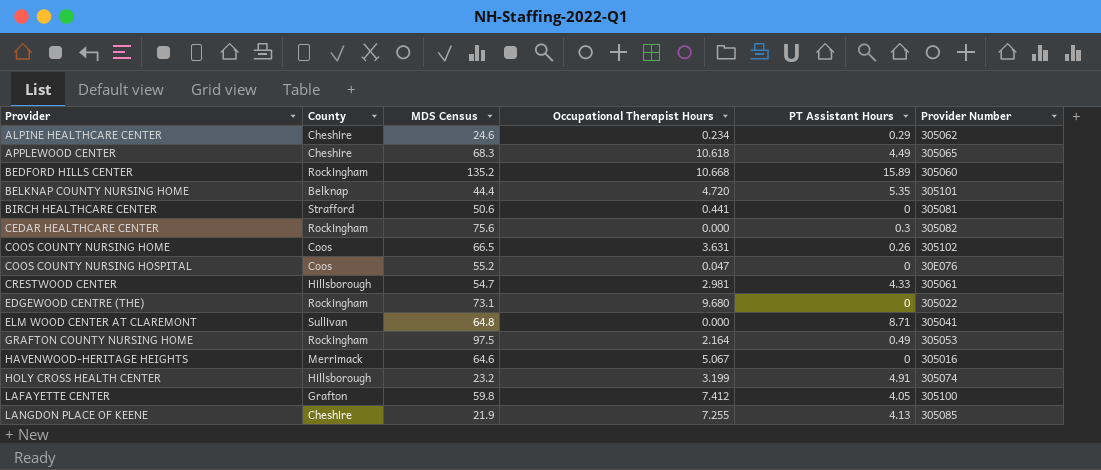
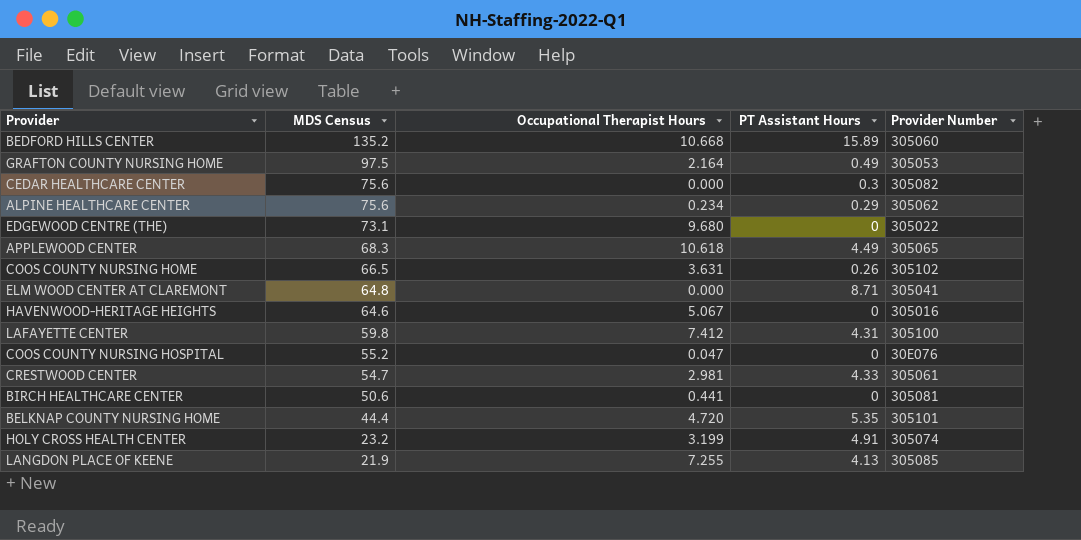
row order: Provider ascending -> MDS Census descending
column County | position: 2 -> none
ALPINE HEALTHCARE CENTER | MDS Census: 24.6 -> 75.6
LAFAYETTE CENTER | PT Assistant Hours: 4.05 -> 4.31

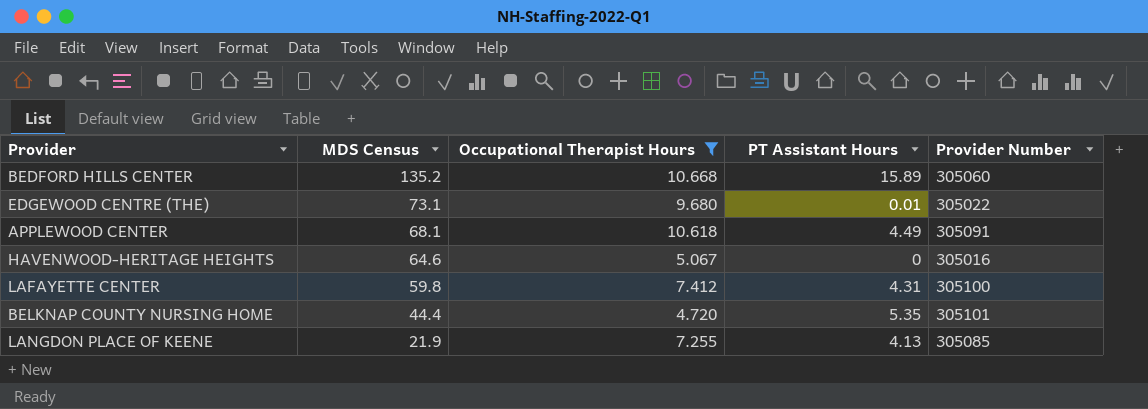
filter: none -> Occupational Therapist Hours >= 4.720
EDGEWOOD CENTRE (THE) | PT Assistant Hours: 0 -> 0.01
APPLEWOOD CENTER | MDS Census: 68.3 -> 68.1
APPLEWOOD CENTER | Provider Number: 305065 -> 305091

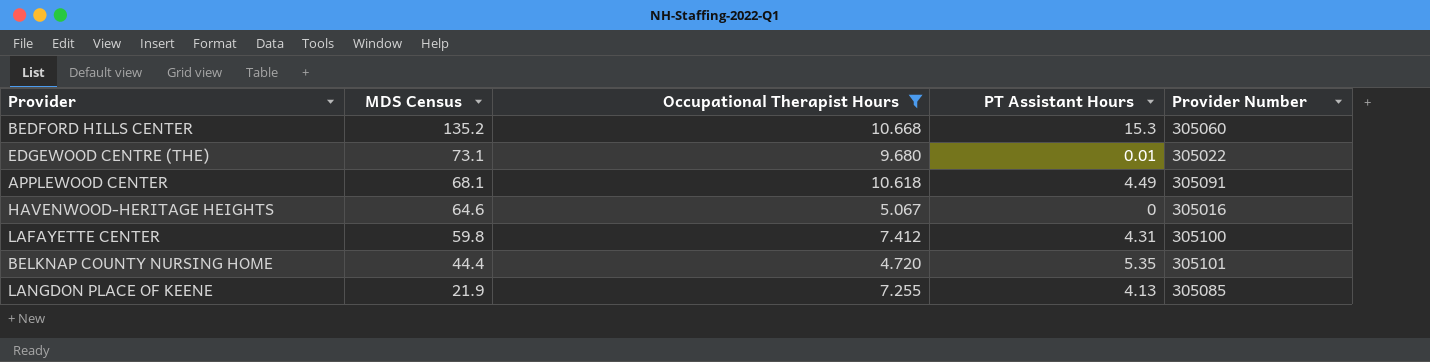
BEDFORD HILLS CENTER | PT Assistant Hours: 15.89 -> 15.3

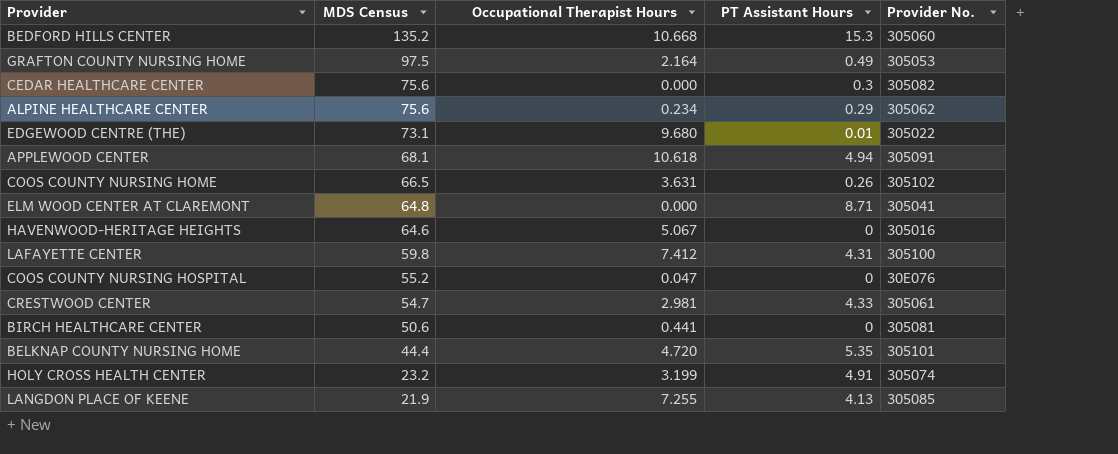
filter: Occupational Therapist Hours >= 4.720 -> none
column name: Provider Number -> Provider No.
APPLEWOOD CENTER | PT Assistant Hours: 4.49 -> 4.94

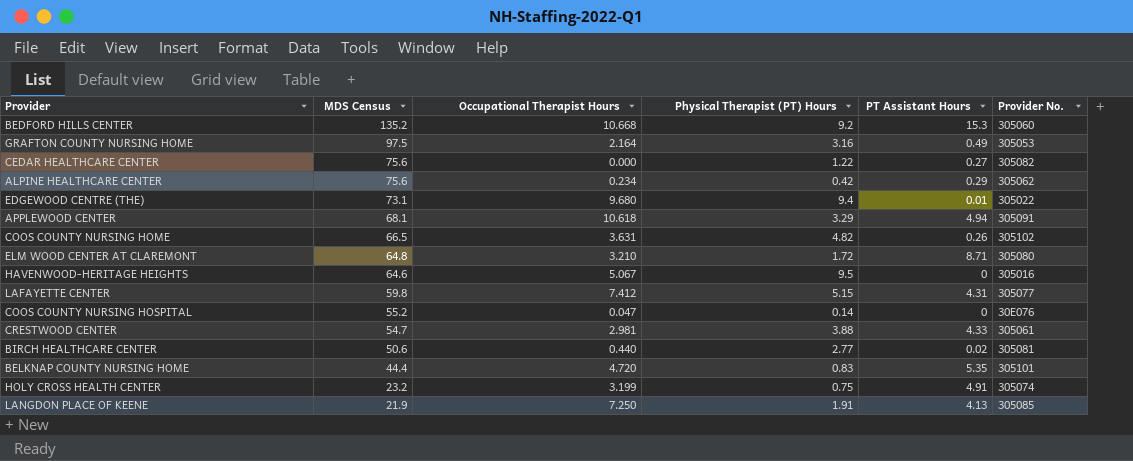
column Physical Therapist (PT) Hours | position: none -> 4
CEDAR HEALTHCARE CENTER | PT Assistant Hours: 0.3 -> 0.27
ELM WOOD CENTER AT CLAREMONT | Occupational Therapist Hours: 0.000 -> 3.210
ELM WOOD CENTER AT CLAREMONT | Provider No.: 305041 -> 305080
LAFAYETTE CENTER | Provider No.: 305100 -> 305077
BIRCH HEALTHCARE CENTER | Occupational Therapist Hours: 0.441 -> 0.440
BIRCH HEALTHCARE CENTER | PT Assistant Hours: 0 -> 0.02
LANGDON PLACE OF KEENE | Occupational Therapist Hours: 7.255 -> 7.250

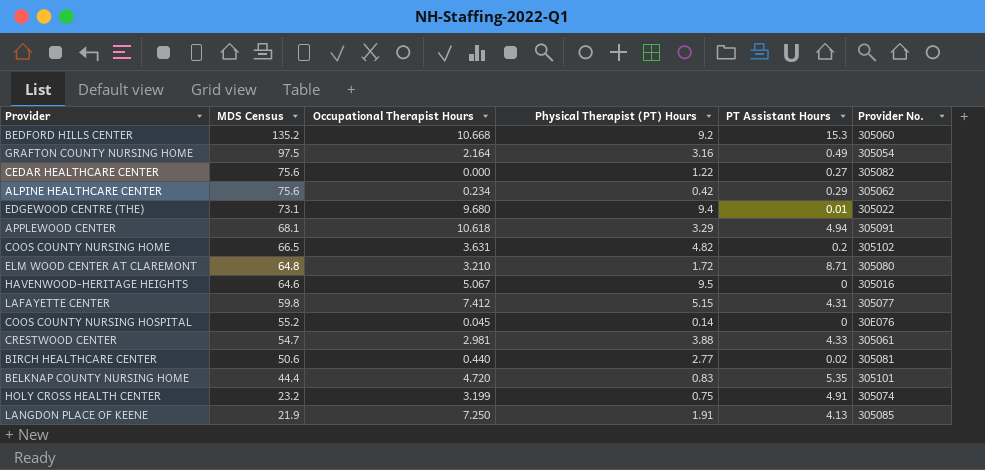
GRAFTON COUNTY NURSING HOME | Provider No.: 305053 -> 305054
COOS COUNTY NURSING HOME | PT Assistant Hours: 0.26 -> 0.2
COOS COUNTY NURSING HOSPITAL | Occupational Therapist Hours: 0.047 -> 0.045

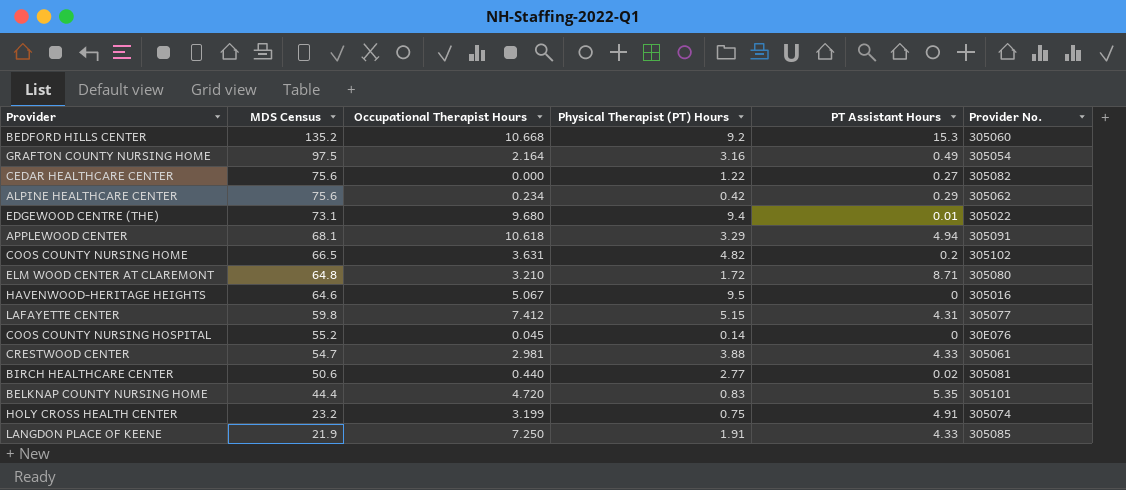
LANGDON PLACE OF KEENE | PT Assistant Hours: 4.13 -> 4.33

